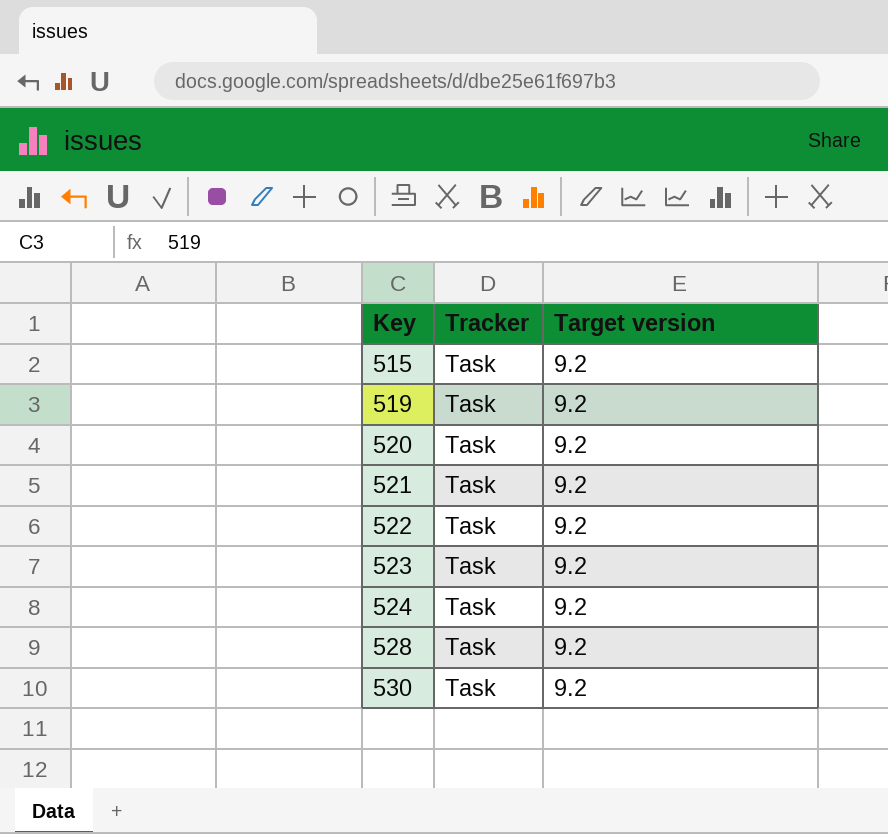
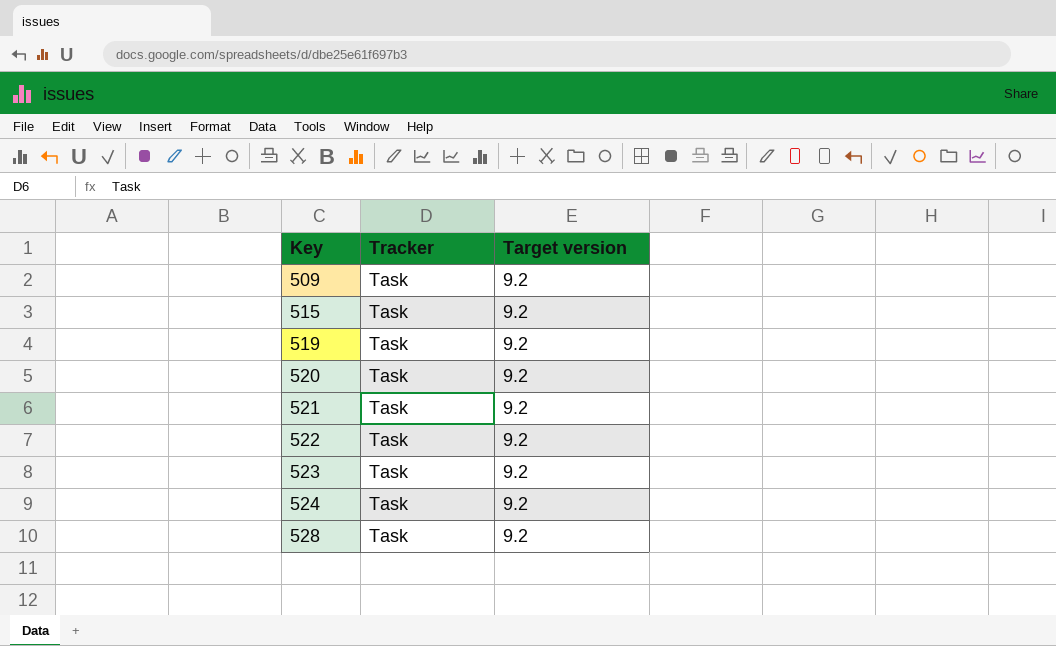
row 530: Task | 9.2 -> none
row 509: none -> Task | 9.2

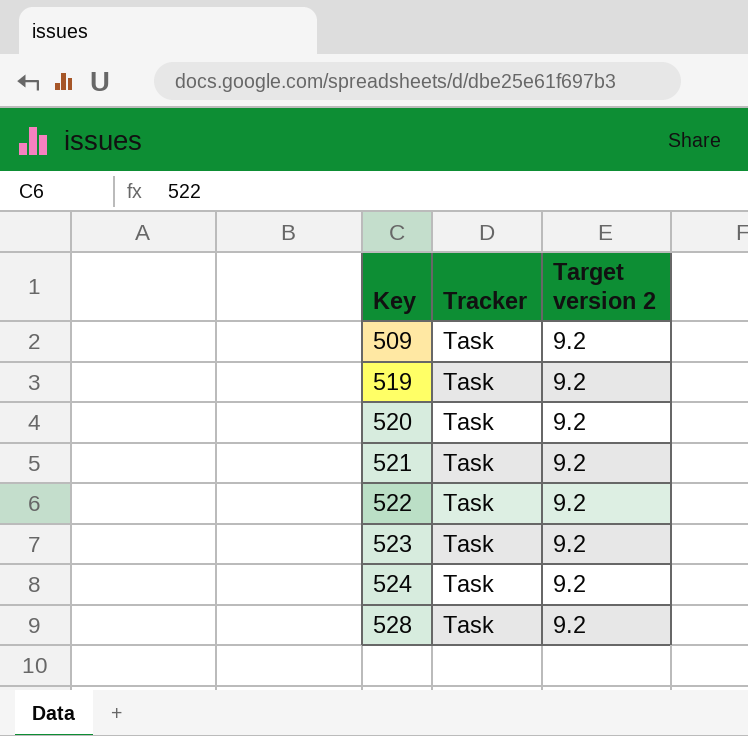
column name: Target version -> Target version 2
row 515: Task | 9.2 -> none

